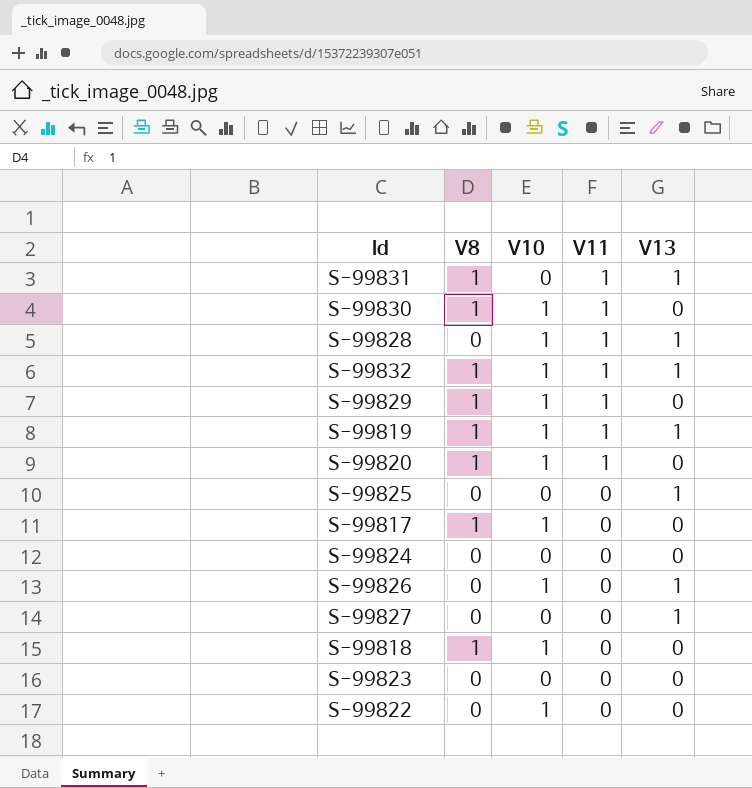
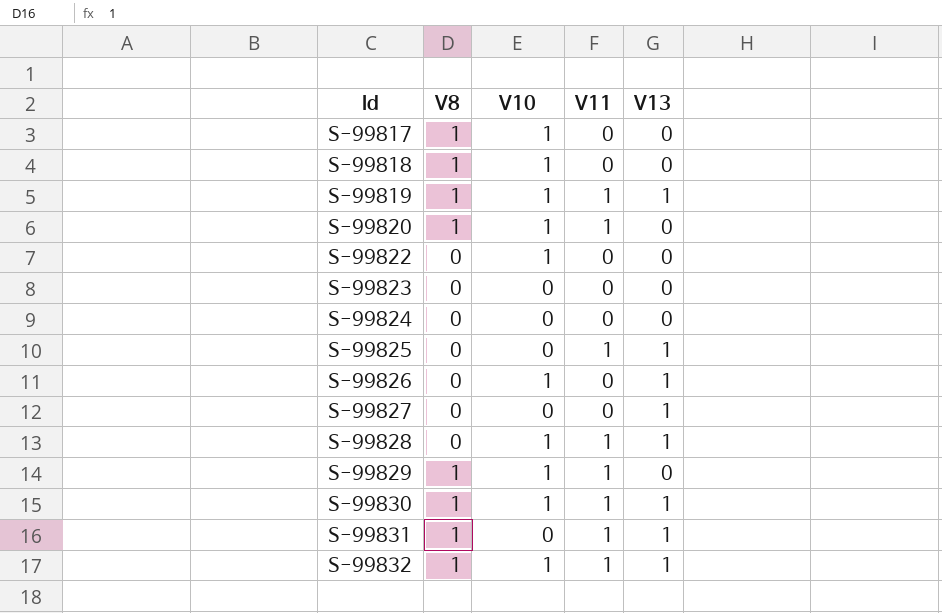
row order: V11 descending -> Id ascending
S-99825 | V11: 0 -> 1
S-99830 | V13: 0 -> 1

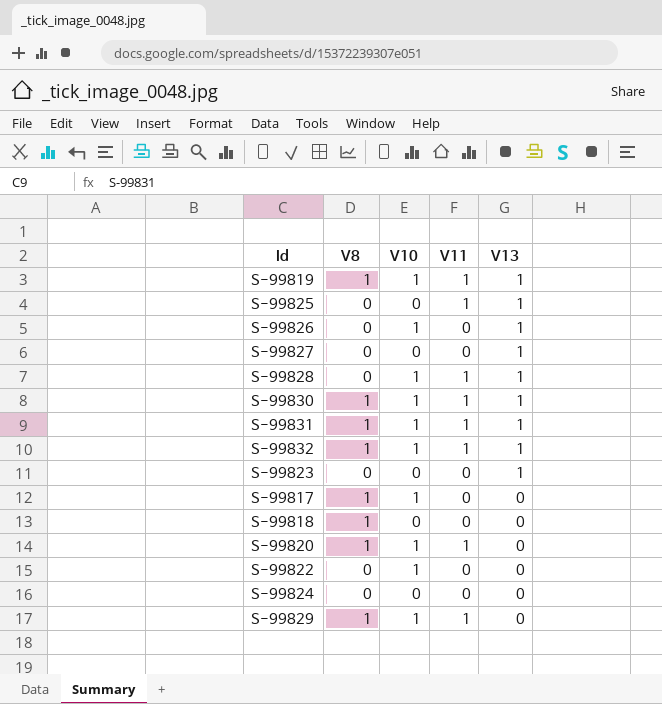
row order: Id ascending -> V13 descending
S-99831 | V10: 0 -> 1
S-99823 | V13: 0 -> 1
S-99818 | V10: 1 -> 0

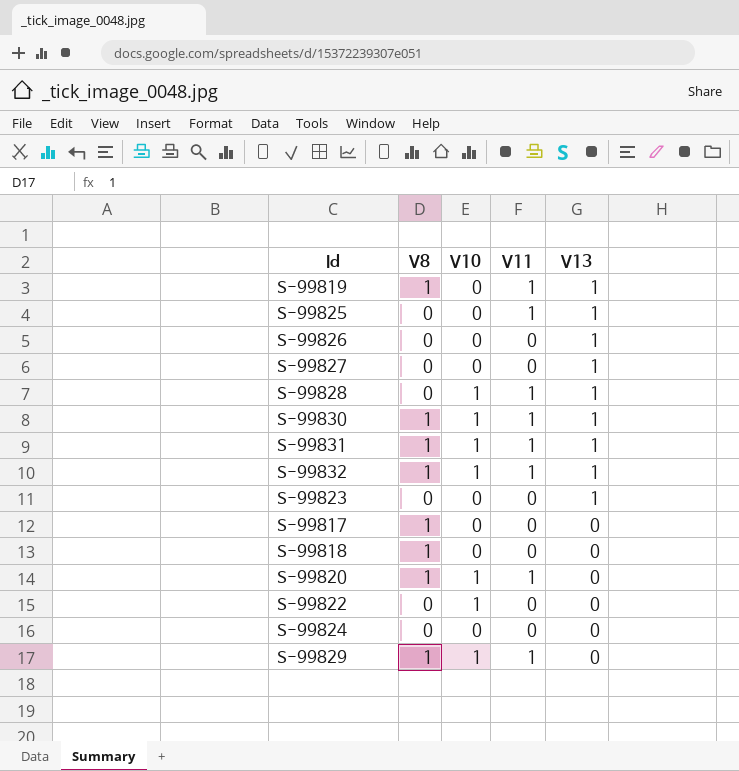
S-99819 | V10: 1 -> 0
S-99826 | V10: 1 -> 0
S-99817 | V10: 1 -> 0

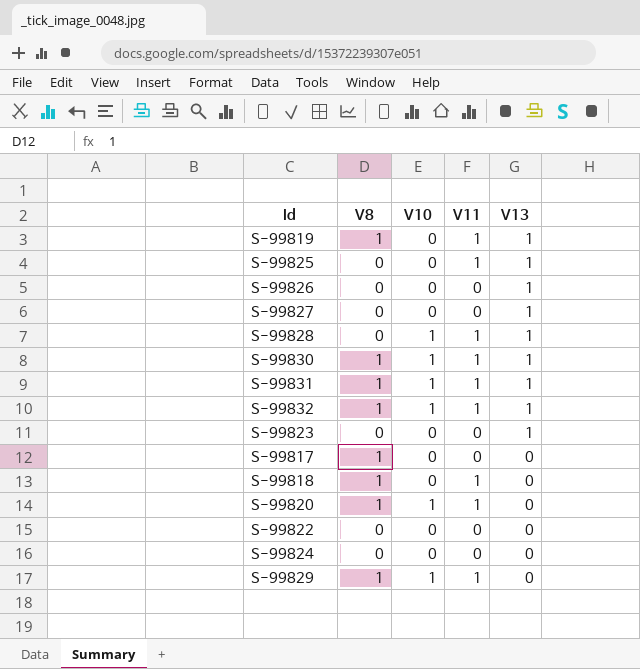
S-99818 | V11: 0 -> 1
S-99822 | V10: 1 -> 0

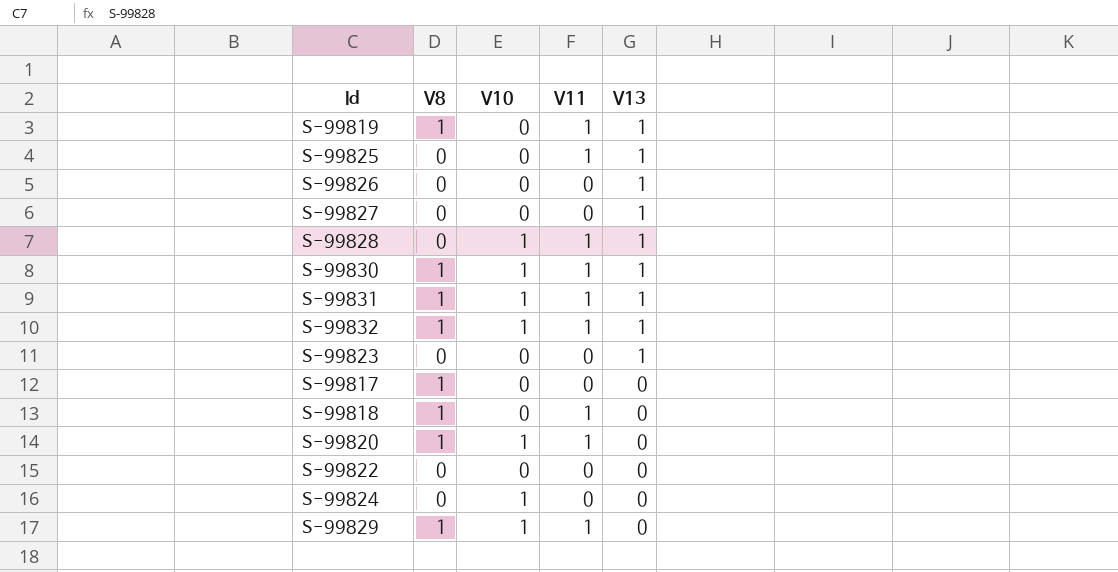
S-99824 | V10: 0 -> 1

